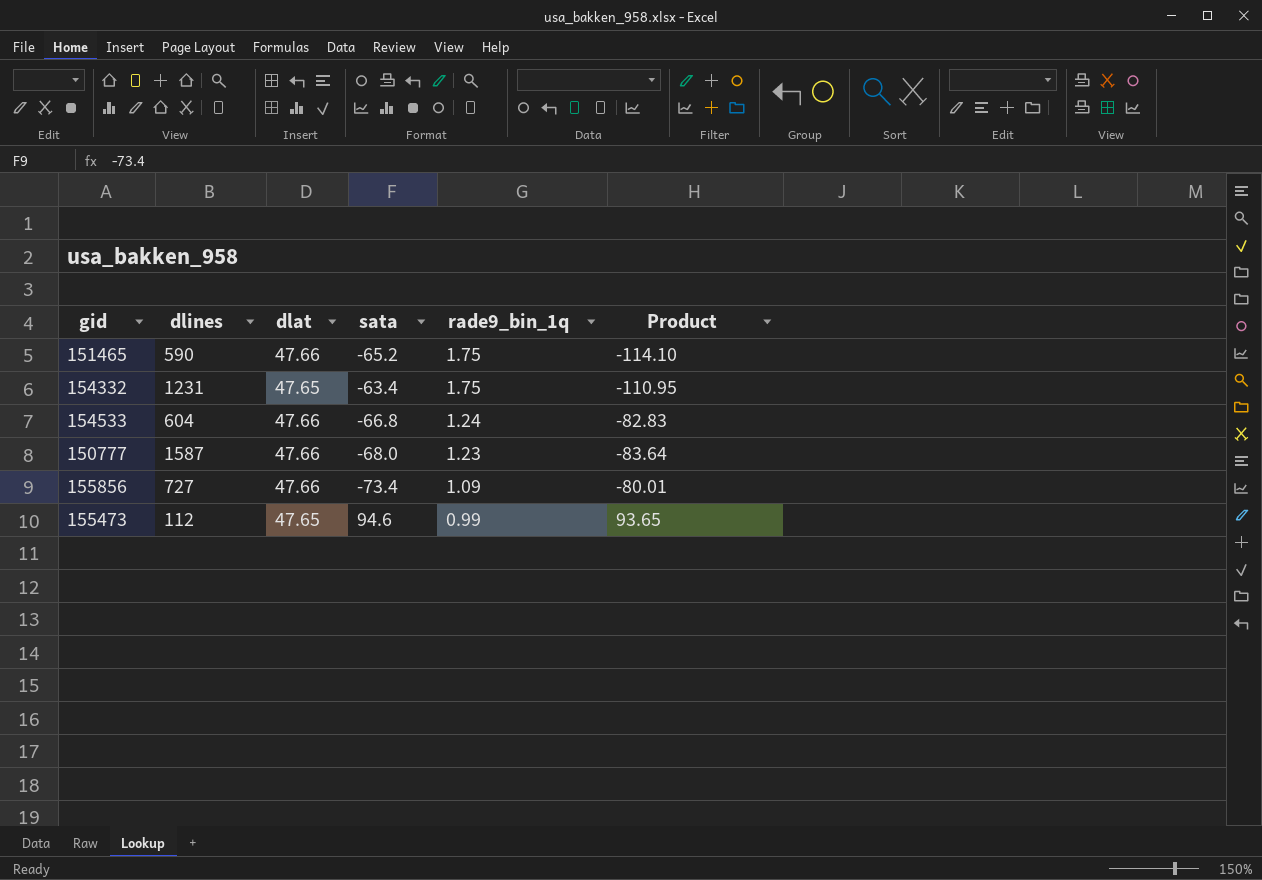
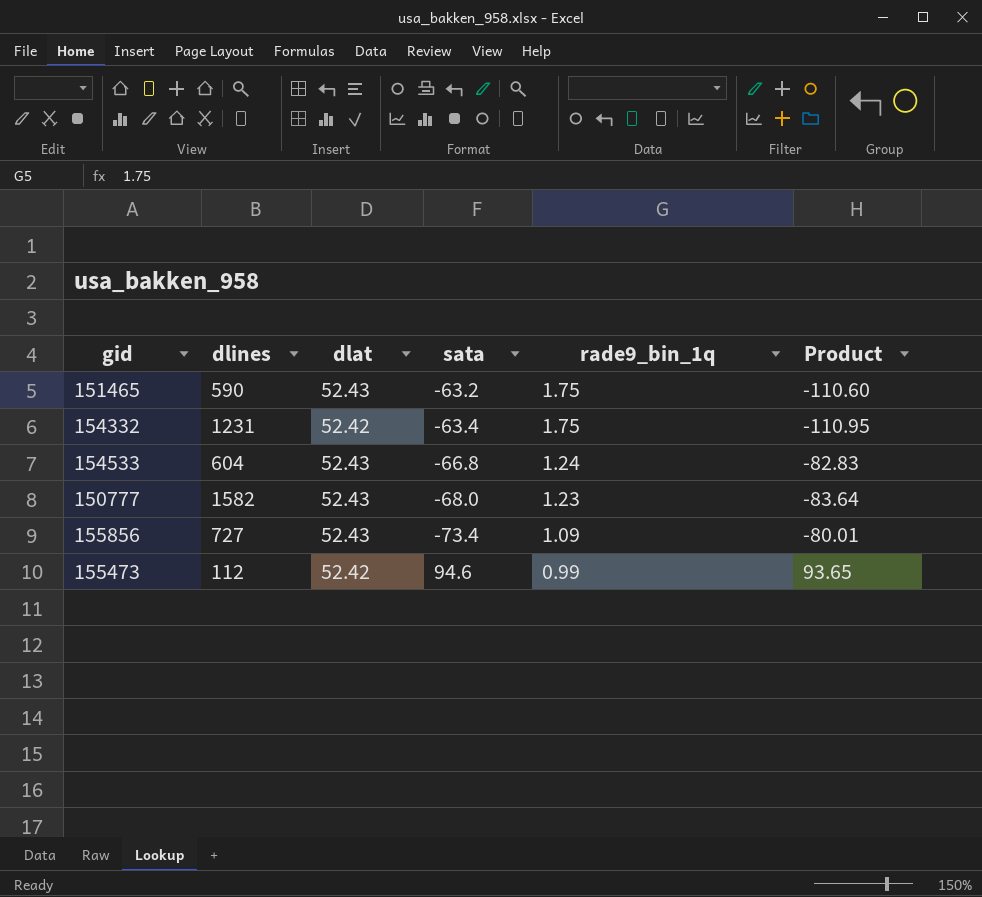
151465 | dlat: 47.66 -> 52.43
151465 | sata: -65.2 -> -63.2
151465 | Product: -114.10 -> -110.60
154332 | dlat: 47.65 -> 52.42
154533 | dlat: 47.66 -> 52.43
150777 | dlines: 1587 -> 1582
150777 | dlat: 47.66 -> 52.43
155856 | dlat: 47.66 -> 52.43
155473 | dlat: 47.65 -> 52.42

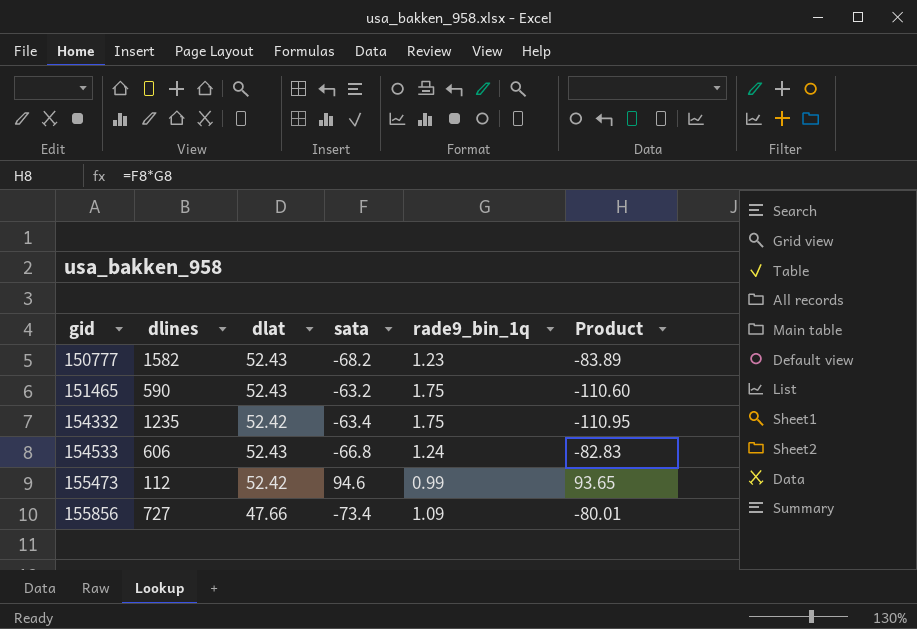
row order: rade9_bin_1q descending -> gid ascending
150777 | sata: -68.0 -> -68.2
150777 | Product: -83.64 -> -83.89
154332 | dlines: 1231 -> 1235
154533 | dlines: 604 -> 606
155856 | dlat: 52.43 -> 47.66

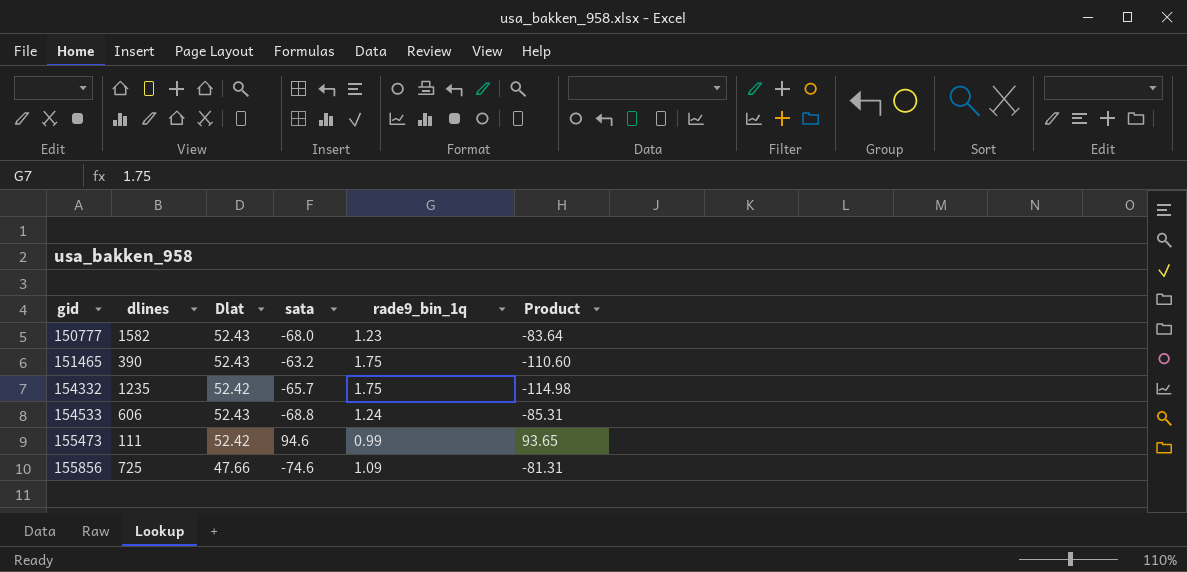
column name: dlat -> Dlat
150777 | sata: -68.2 -> -68.0
150777 | Product: -83.89 -> -83.64
151465 | dlines: 590 -> 390
154332 | sata: -63.4 -> -65.7
154332 | Product: -110.95 -> -114.98
154533 | sata: -66.8 -> -68.8
154533 | Product: -82.83 -> -85.31
155473 | dlines: 112 -> 111
155856 | dlines: 727 -> 725
155856 | sata: -73.4 -> -74.6
155856 | Product: -80.01 -> -81.31

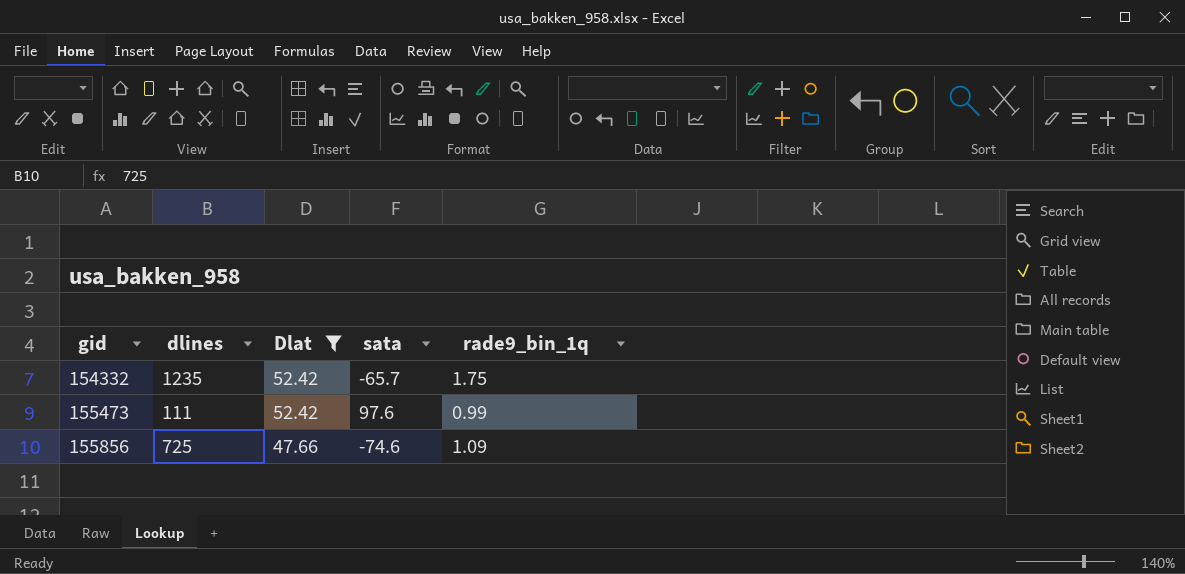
filter: none -> Dlat != 52.43
column Product | formula: [sata] * [rade9_bin_1q] -> none
155473 | sata: 94.6 -> 97.6

